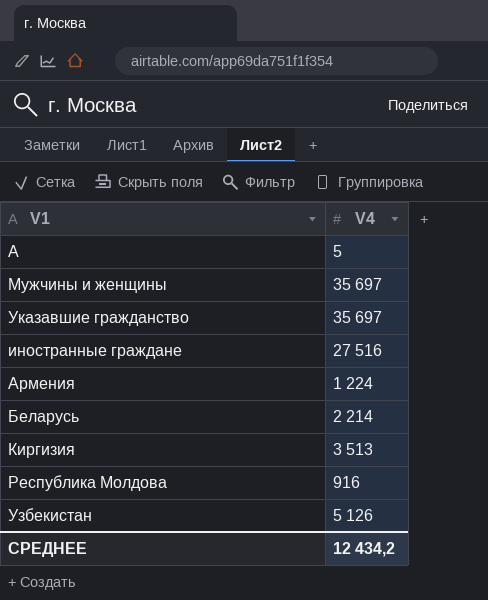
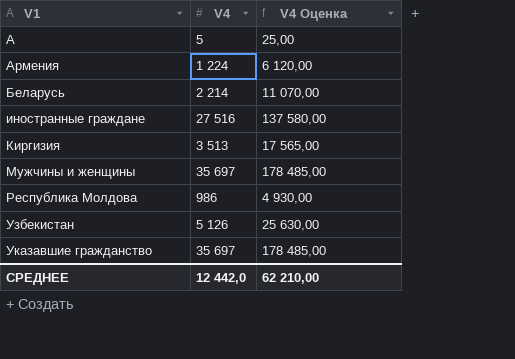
row order: none -> V1 ascending
column V4 Оценка | formula: none -> [V4] * 5
Республика Молдова | V4: 916 -> 986
СРЕДНЕЕ | V4: 12 434,2 -> 12 442,0

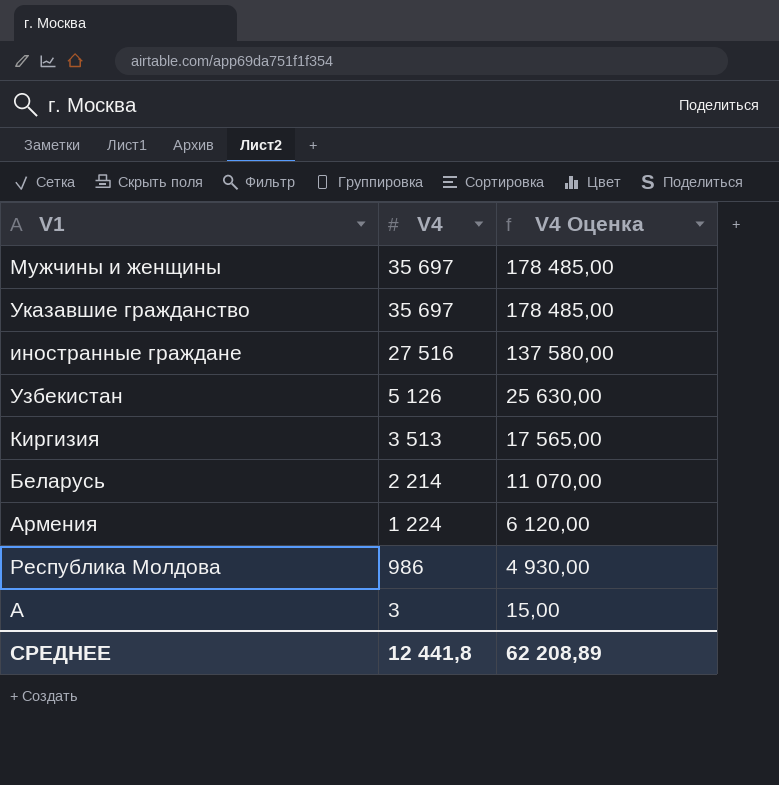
row order: V1 ascending -> V4 descending
А | V4: 5 -> 3
А | V4 Оценка: 25,00 -> 15,00
СРЕДНЕЕ | V4: 12 442,0 -> 12 441,8
СРЕДНЕЕ | V4 Оценка: 62 210,00 -> 62 208,89

